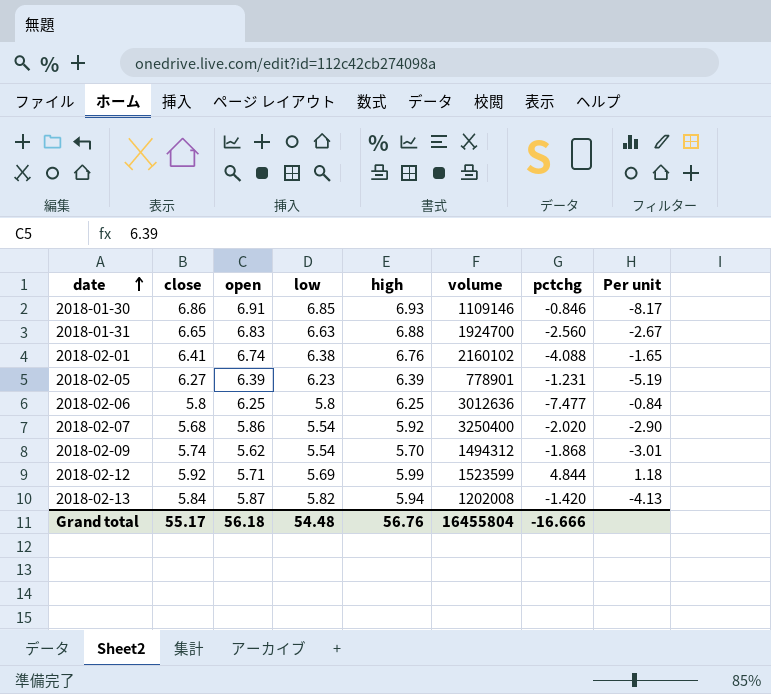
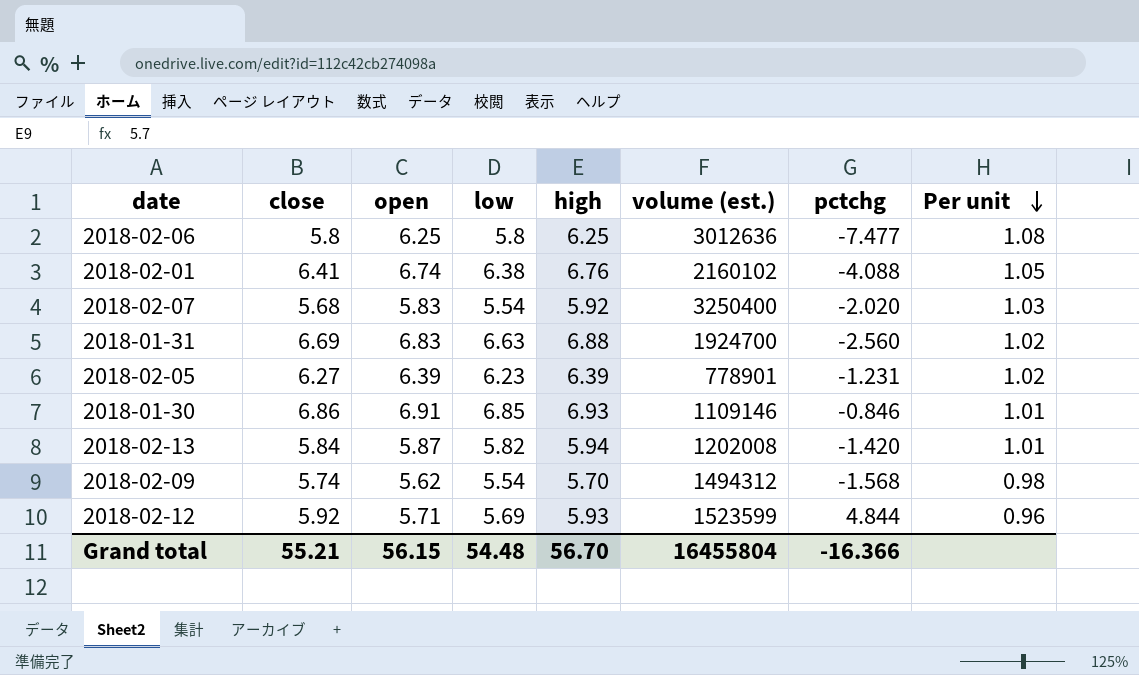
row order: date ascending -> Per unit descending
column name: volume -> volume (est.)
column Per unit | formula: [open] / [pctchg] -> [open] / [close]
2018-02-07 | open: 5.86 -> 5.83
2018-01-31 | close: 6.65 -> 6.69
2018-02-09 | pctchg: -1.868 -> -1.568
2018-02-12 | high: 5.99 -> 5.93
Grand total | close: 55.17 -> 55.21
Grand total | open: 56.18 -> 56.15
Grand total | high: 56.76 -> 56.70
Grand total | pctchg: -16.666 -> -16.366

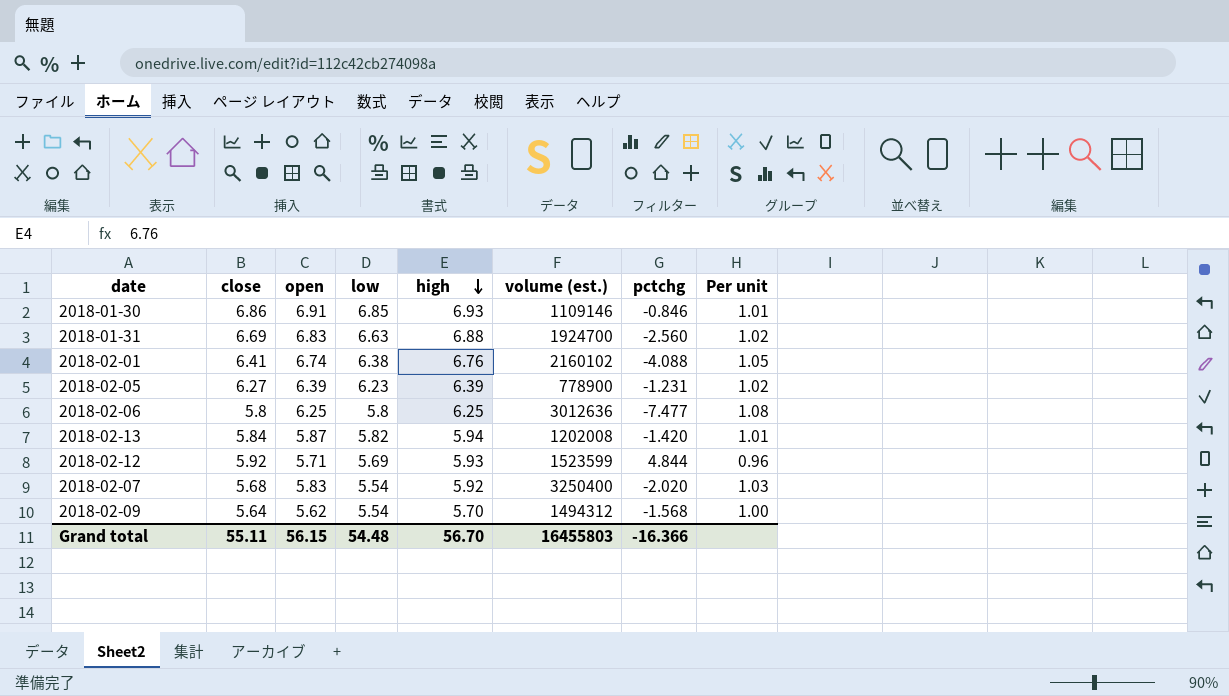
row order: Per unit descending -> high descending
2018-02-05 | volume (est.): 778901 -> 778900
2018-02-09 | close: 5.74 -> 5.64
2018-02-09 | Per unit: 0.98 -> 1.00
Grand total | close: 55.21 -> 55.11
Grand total | volume (est.): 16455804 -> 16455803

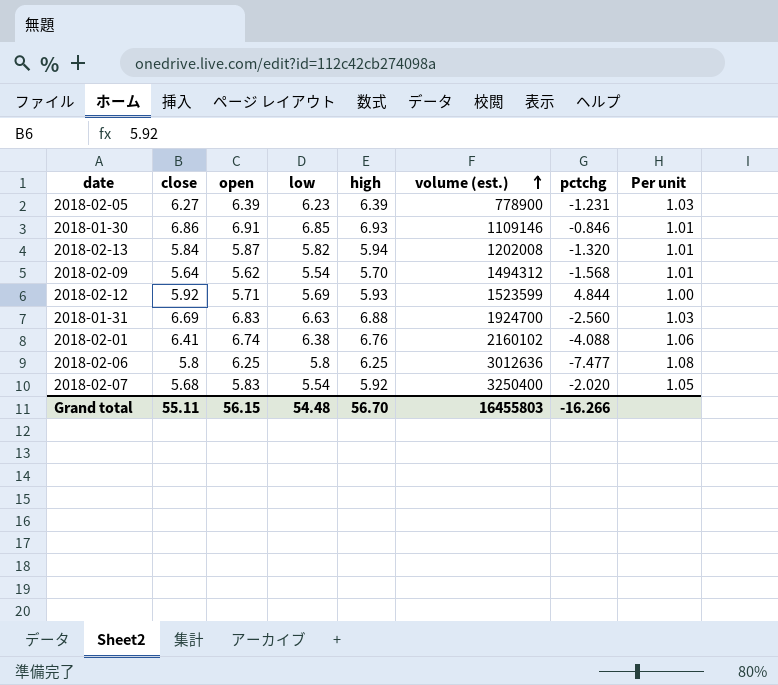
row order: high descending -> volume (est.) ascending
column Per unit | formula: [open] / [close] -> [open] / [low]
2018-02-13 | pctchg: -1.420 -> -1.320
Grand total | pctchg: -16.366 -> -16.266

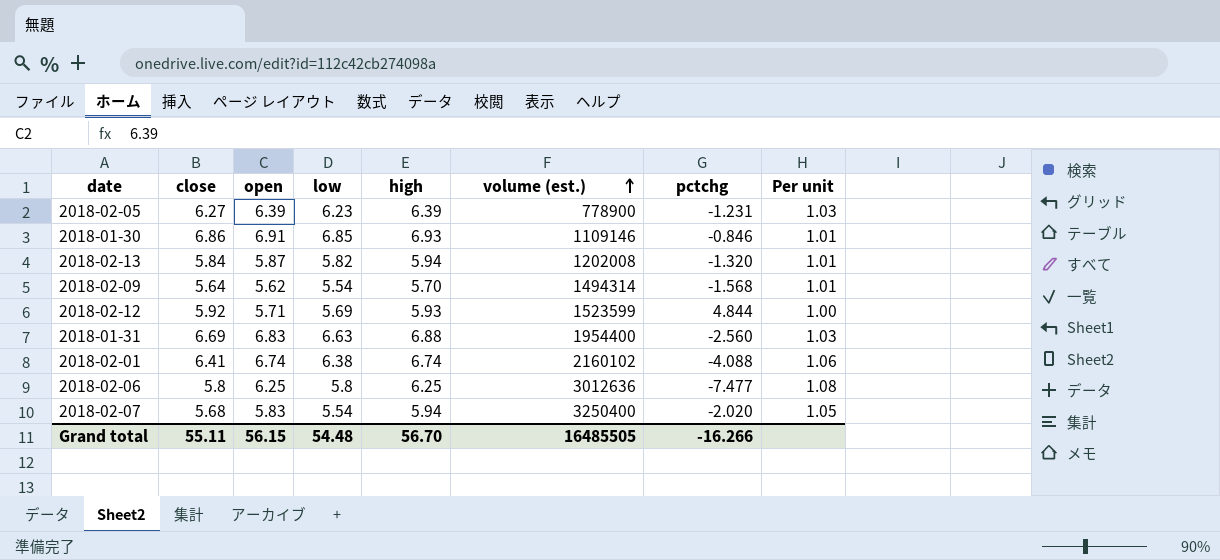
2018-02-09 | volume (est.): 1494312 -> 1494314
2018-01-31 | volume (est.): 1924700 -> 1954400
2018-02-01 | high: 6.76 -> 6.74
2018-02-07 | high: 5.92 -> 5.94
Grand total | volume (est.): 16455803 -> 16485505

